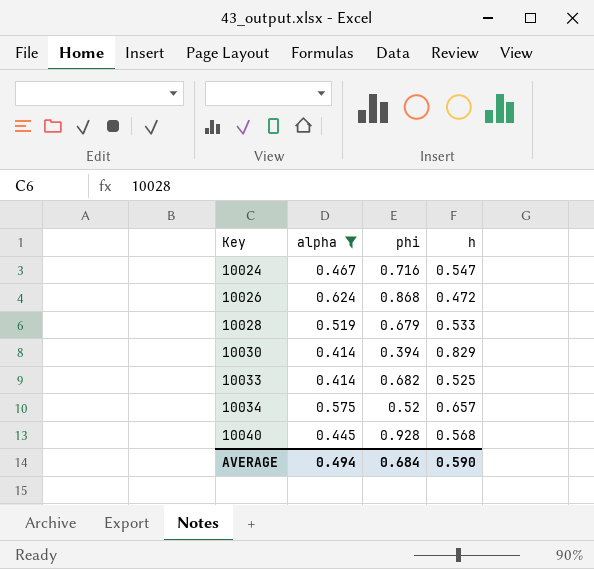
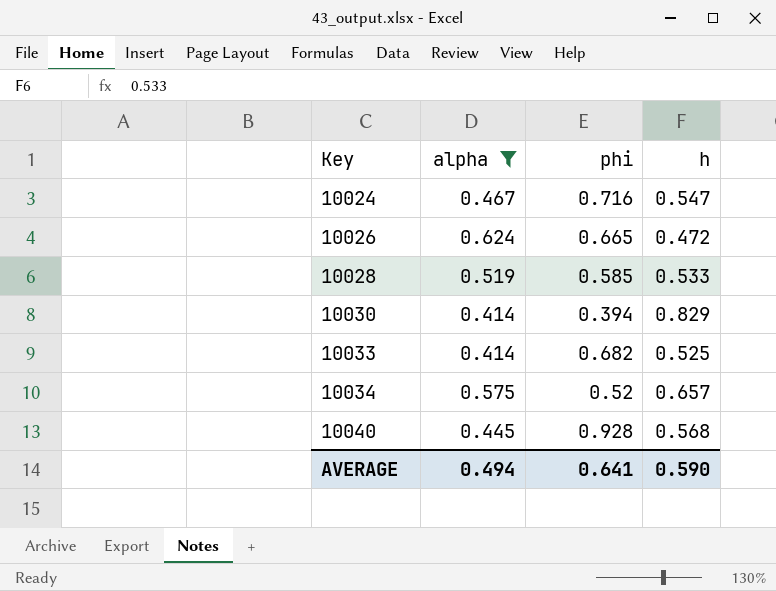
10026 | phi: 0.868 -> 0.665
10028 | phi: 0.679 -> 0.585
AVERAGE | phi: 0.684 -> 0.641

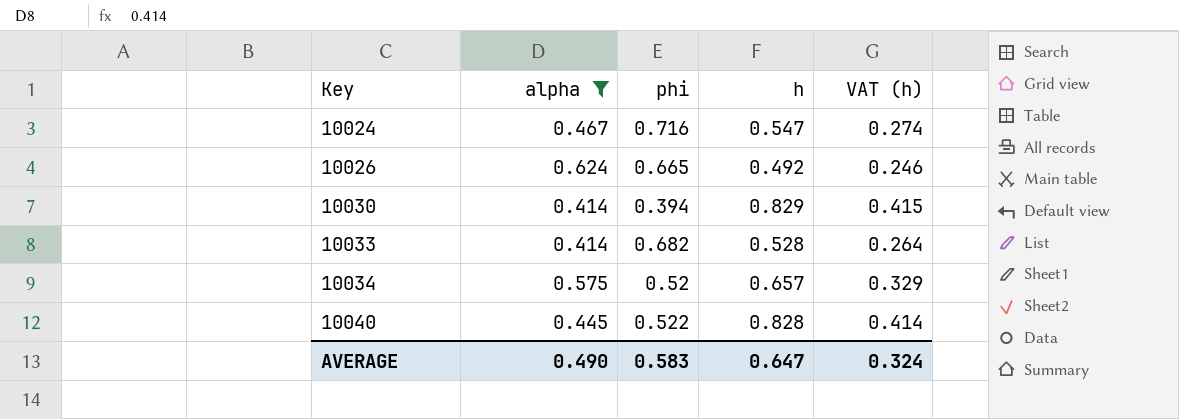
column VAT (h) | formula: none -> [h] * 0.5
row 10028: 0.519 | 0.585 | 0.533 -> none
10026 | h: 0.472 -> 0.492
10033 | h: 0.525 -> 0.528
10040 | phi: 0.928 -> 0.522
10040 | h: 0.568 -> 0.828
AVERAGE | alpha: 0.494 -> 0.490
AVERAGE | phi: 0.641 -> 0.583
AVERAGE | h: 0.590 -> 0.647

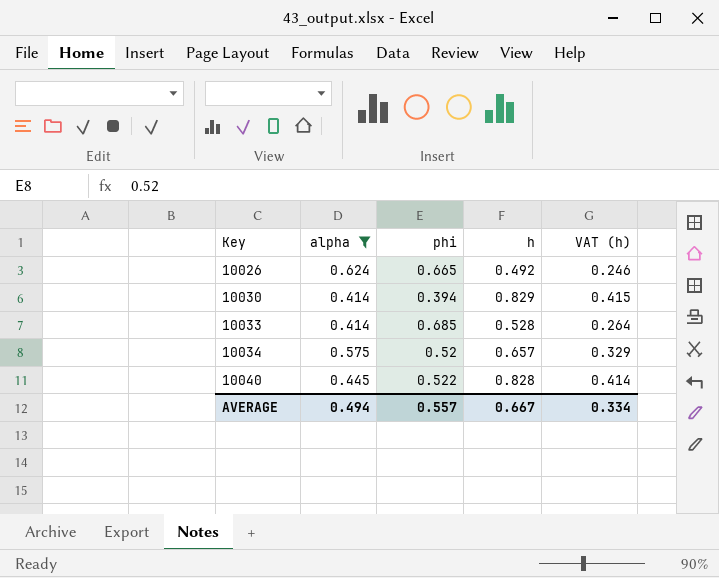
row 10024: 0.467 | 0.716 | 0.547 | 0.274 -> none
10033 | phi: 0.682 -> 0.685
AVERAGE | alpha: 0.490 -> 0.494
AVERAGE | phi: 0.583 -> 0.557
AVERAGE | h: 0.647 -> 0.667
AVERAGE | VAT (h): 0.324 -> 0.334

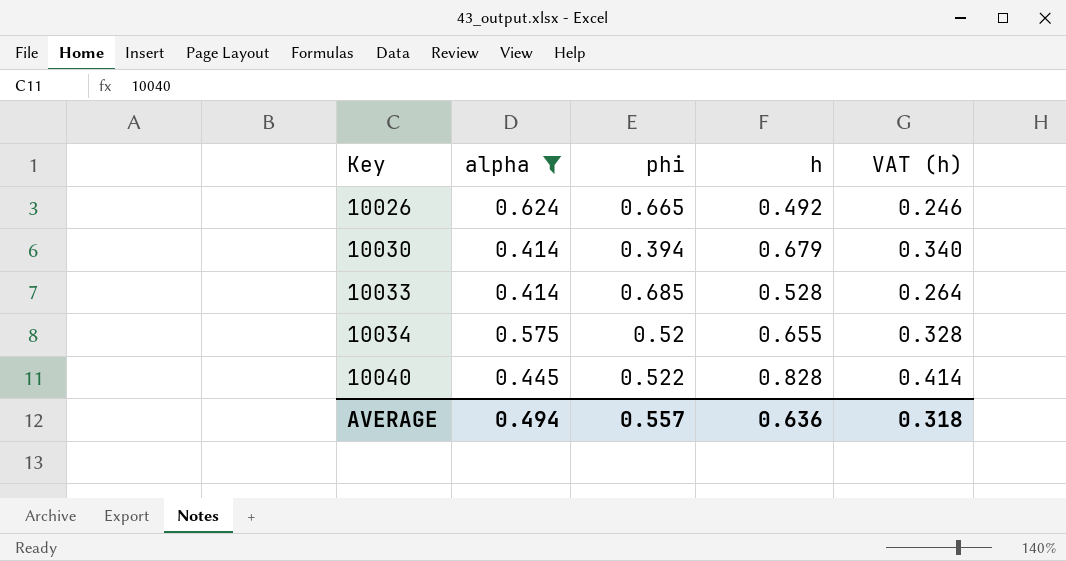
10030 | h: 0.829 -> 0.679
10030 | VAT (h): 0.415 -> 0.340
10034 | h: 0.657 -> 0.655
10034 | VAT (h): 0.329 -> 0.328
AVERAGE | h: 0.667 -> 0.636
AVERAGE | VAT (h): 0.334 -> 0.318

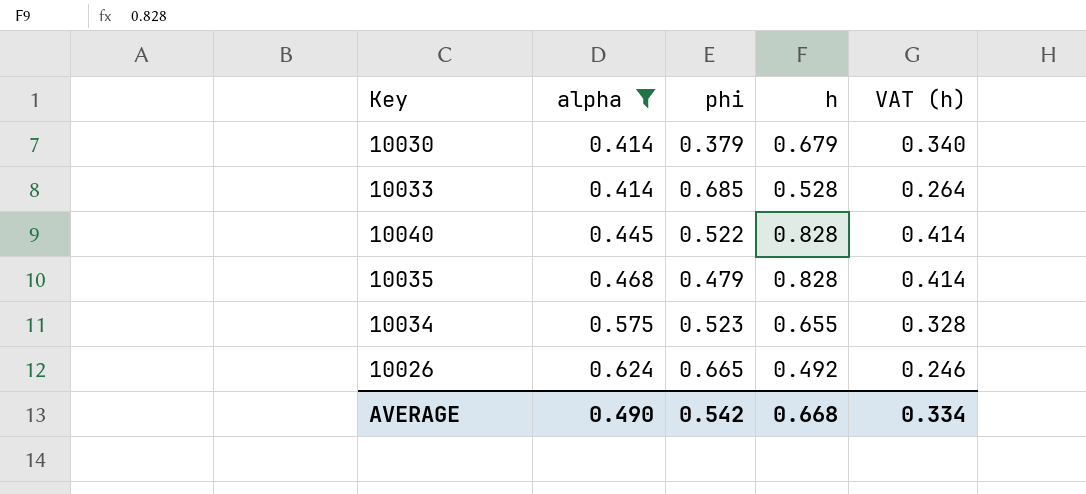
row order: Key ascending -> alpha ascending
10030 | phi: 0.394 -> 0.379
row 10035: none -> 0.468 | 0.479 | 0.828 | 0.414
10034 | phi: 0.52 -> 0.523
AVERAGE | alpha: 0.494 -> 0.490
AVERAGE | phi: 0.557 -> 0.542
AVERAGE | h: 0.636 -> 0.668
AVERAGE | VAT (h): 0.318 -> 0.334

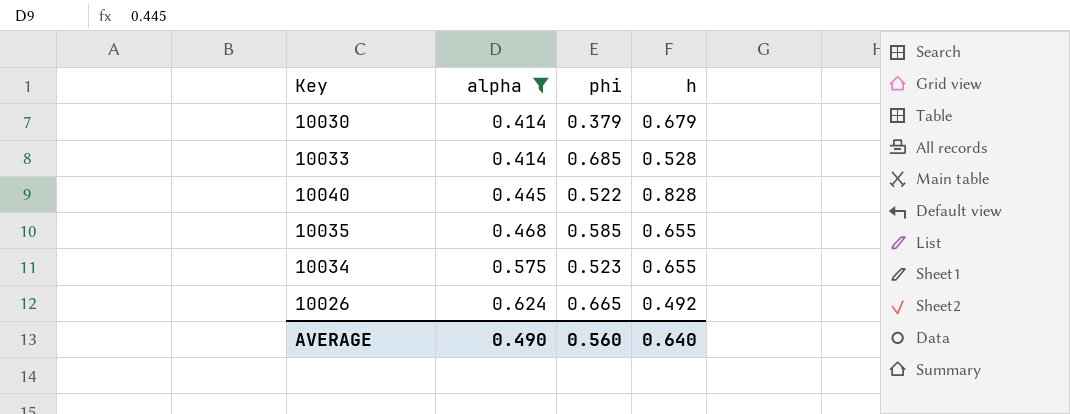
column VAT (h) | formula: [h] * 0.5 -> none
10035 | phi: 0.479 -> 0.585
10035 | h: 0.828 -> 0.655
AVERAGE | phi: 0.542 -> 0.560
AVERAGE | h: 0.668 -> 0.640

